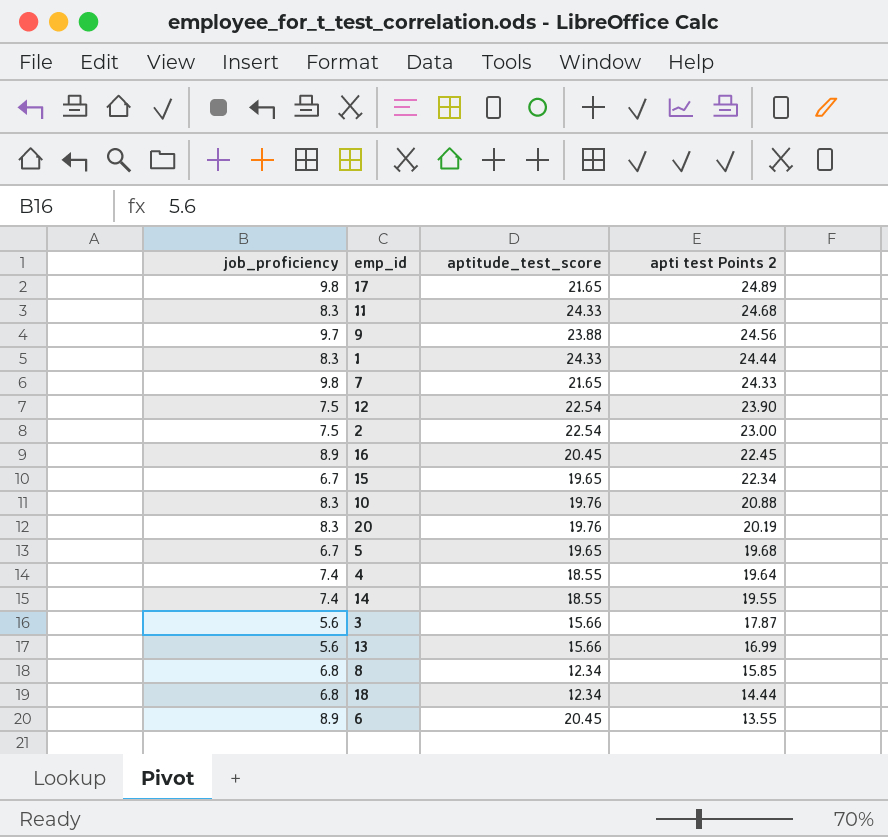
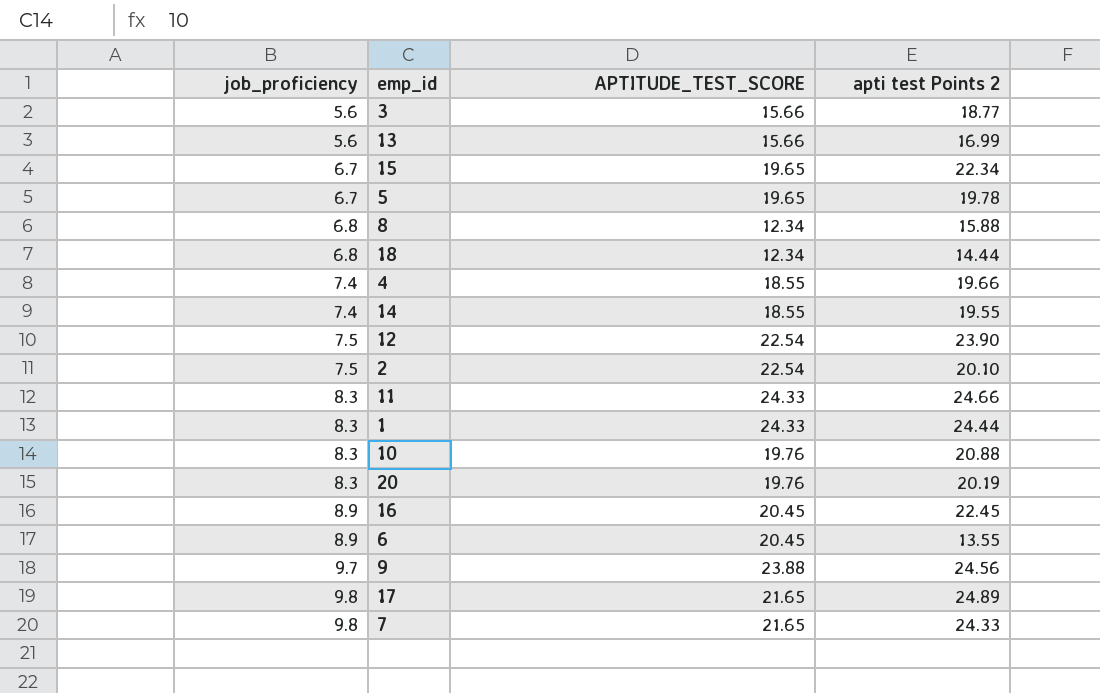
row order: apti test Points 2 descending -> job_proficiency ascending
column name: aptitude_test_score -> APTITUDE_TEST_SCORE
3 | apti test Points 2: 17.87 -> 18.77
5 | apti test Points 2: 19.68 -> 19.78
8 | apti test Points 2: 15.85 -> 15.88
4 | apti test Points 2: 19.64 -> 19.66
2 | apti test Points 2: 23.00 -> 20.10
11 | apti test Points 2: 24.68 -> 24.66

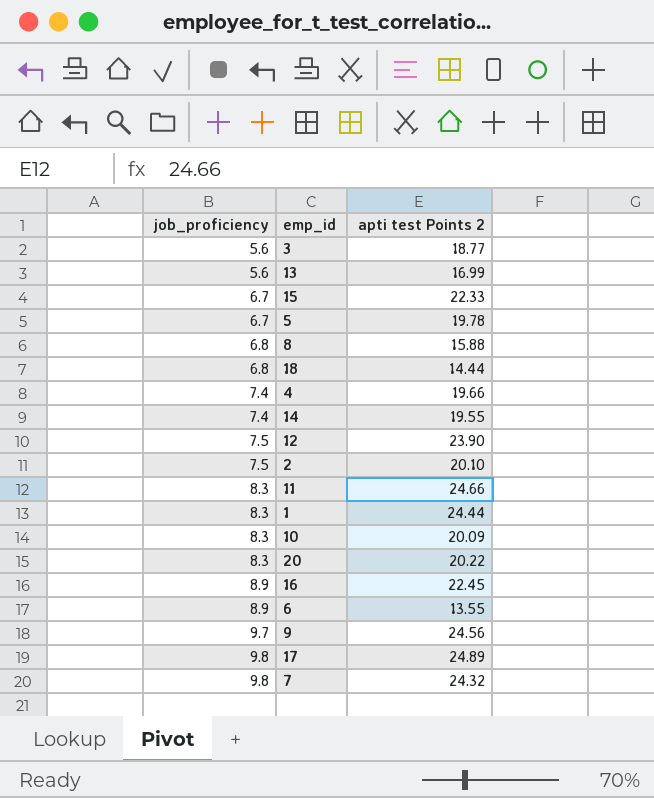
column APTITUDE_TEST_SCORE | position: 3 -> none
15 | apti test Points 2: 22.34 -> 22.33
10 | apti test Points 2: 20.88 -> 20.09
20 | apti test Points 2: 20.19 -> 20.22
7 | apti test Points 2: 24.33 -> 24.32

